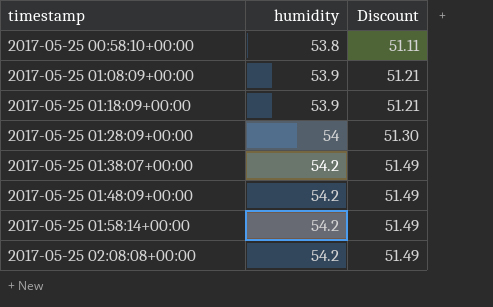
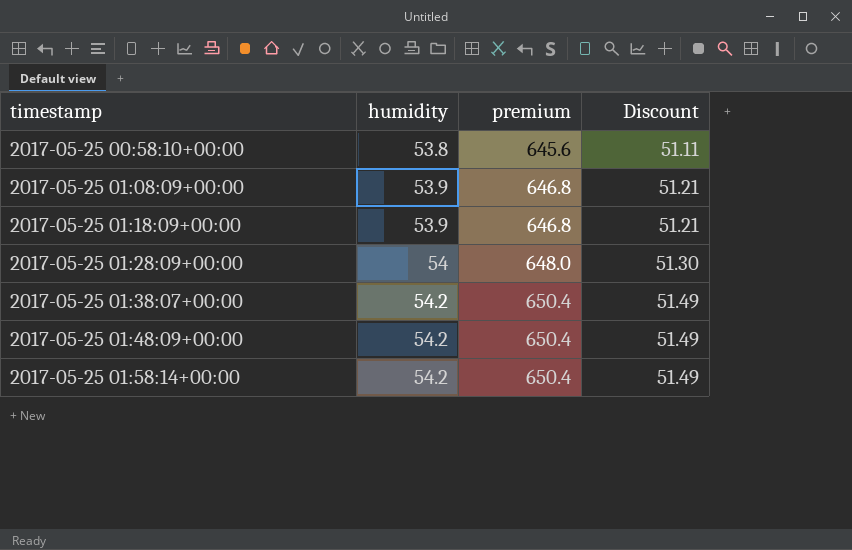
column premium | formula: none -> [humidity] * 12
row 2017-05-25 02:08:08+00:00: 54.2 | 51.49 -> none

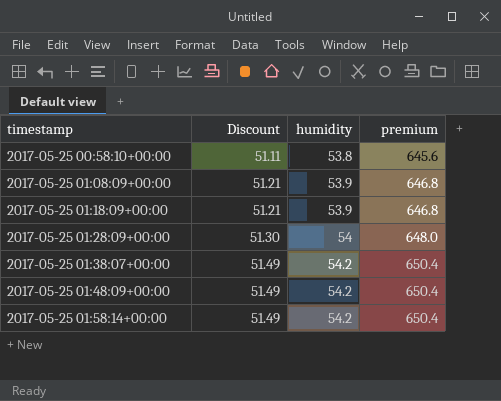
column Discount | position: 4 -> 2

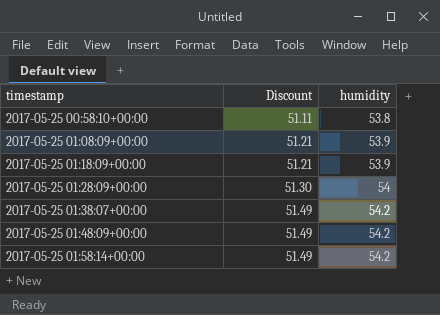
column premium | formula: [humidity] * 12 -> none

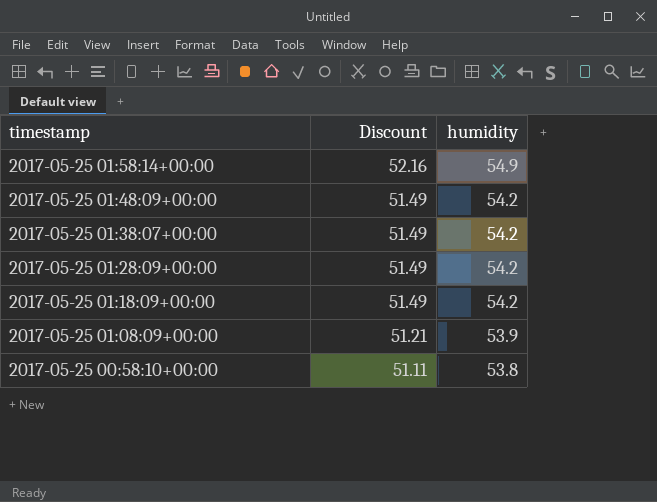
row order: timestamp ascending -> timestamp descending
2017-05-25 01:58:14+00:00 | Discount: 51.49 -> 52.16
2017-05-25 01:58:14+00:00 | humidity: 54.2 -> 54.9
2017-05-25 01:28:09+00:00 | Discount: 51.30 -> 51.49
2017-05-25 01:28:09+00:00 | humidity: 54 -> 54.2
2017-05-25 01:18:09+00:00 | Discount: 51.21 -> 51.49
2017-05-25 01:18:09+00:00 | humidity: 53.9 -> 54.2

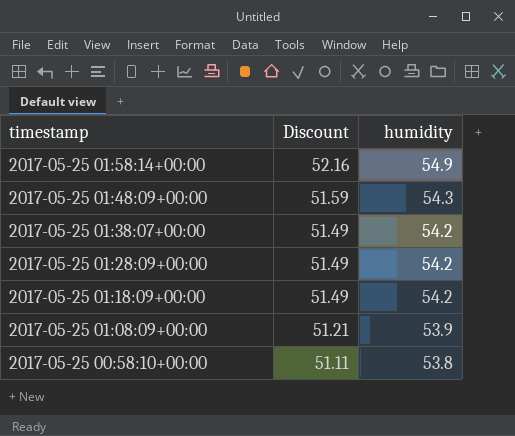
2017-05-25 01:48:09+00:00 | Discount: 51.49 -> 51.59
2017-05-25 01:48:09+00:00 | humidity: 54.2 -> 54.3

